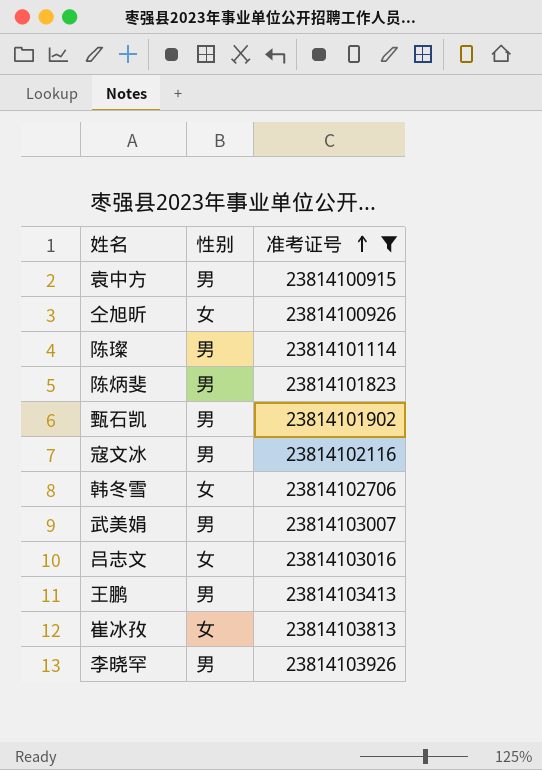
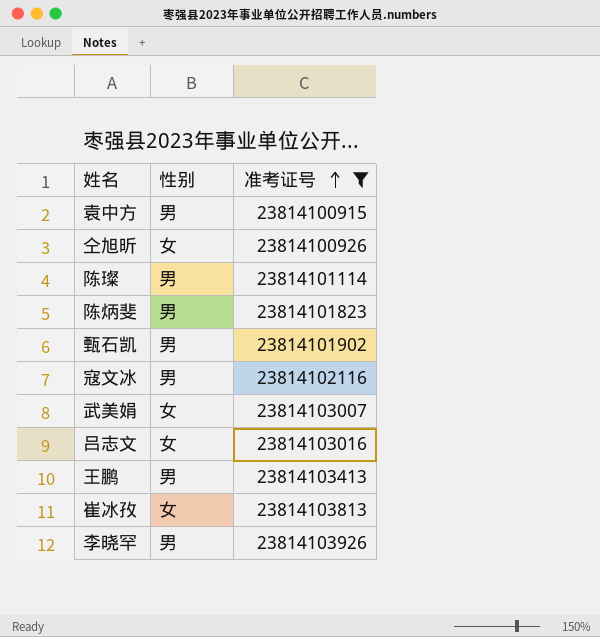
row 韩冬雪: 女 | 23814102706 -> none
武美娟 | 性别: 男 -> 女

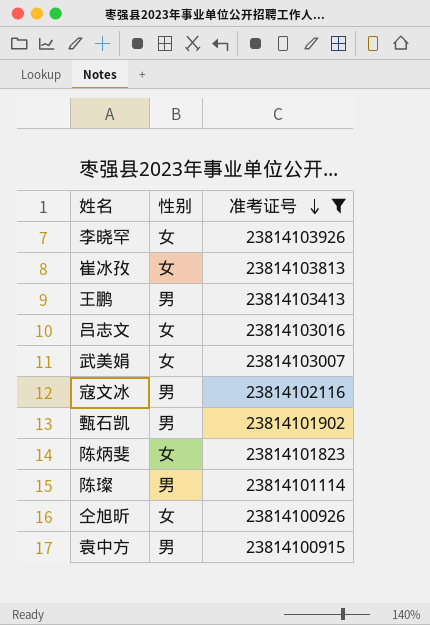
row order: 准考证号 ascending -> 准考证号 descending
李晓罕 | 性别: 男 -> 女
陈炳斐 | 性别: 男 -> 女

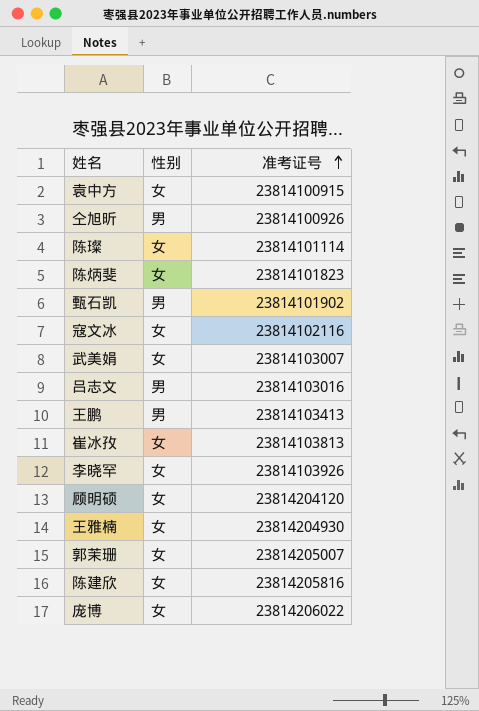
filter: 准考证号 <= 23814103926 -> none
row order: 准考证号 descending -> 准考证号 ascending
袁中方 | 性别: 男 -> 女
仝旭昕 | 性别: 女 -> 男
陈璨 | 性别: 男 -> 女
寇文冰 | 性别: 男 -> 女
吕志文 | 性别: 女 -> 男

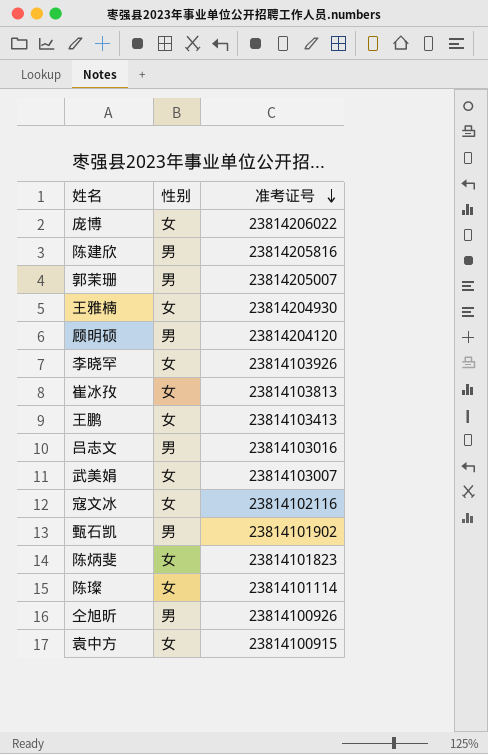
row order: 准考证号 ascending -> 准考证号 descending
陈建欣 | 性别: 女 -> 男
郭茉珊 | 性别: 女 -> 男
顾明硕 | 性别: 女 -> 男
王鹏 | 性别: 男 -> 女

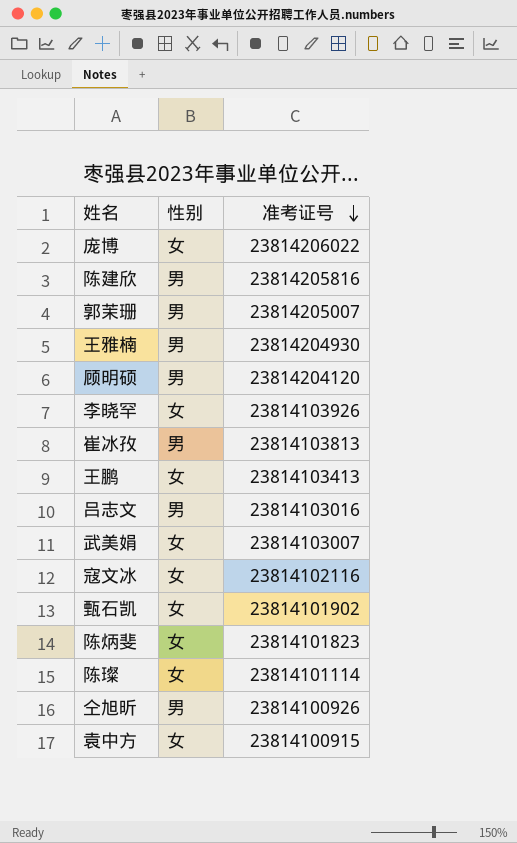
王雅楠 | 性别: 女 -> 男
崔冰孜 | 性别: 女 -> 男
甄石凯 | 性别: 男 -> 女

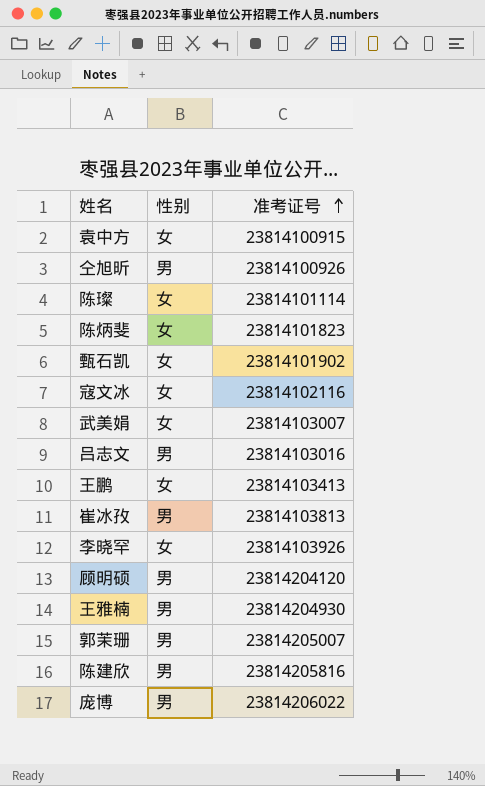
row order: 准考证号 descending -> 准考证号 ascending
庞博 | 性别: 女 -> 男

